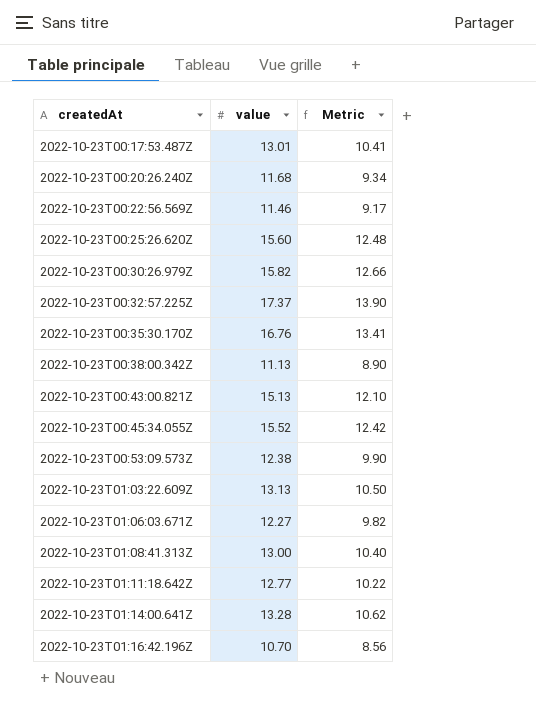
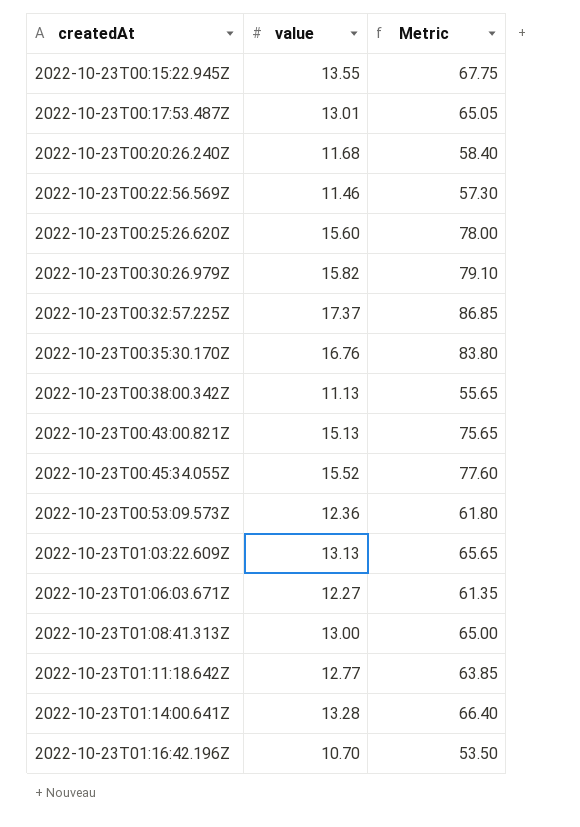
column Metric | formula: [value] * 0.8 -> [value] * 5
row 2022-10-23T00:15:22.945Z: none -> 13.55 | 67.75
2022-10-23T00:53:09.573Z | value: 12.38 -> 12.36

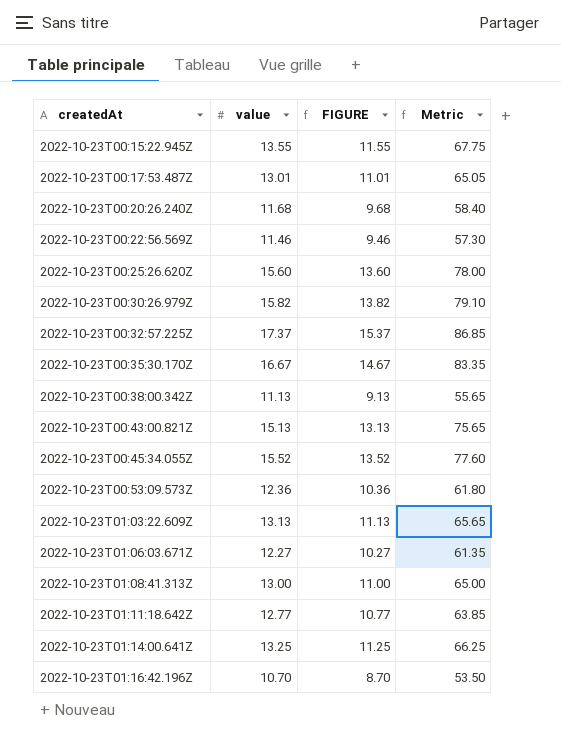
column FIGURE | formula: none -> [value] - 2
2022-10-23T00:35:30.170Z | value: 16.76 -> 16.67
2022-10-23T00:35:30.170Z | Metric: 83.80 -> 83.35
2022-10-23T01:14:00.641Z | value: 13.28 -> 13.25
2022-10-23T01:14:00.641Z | Metric: 66.40 -> 66.25

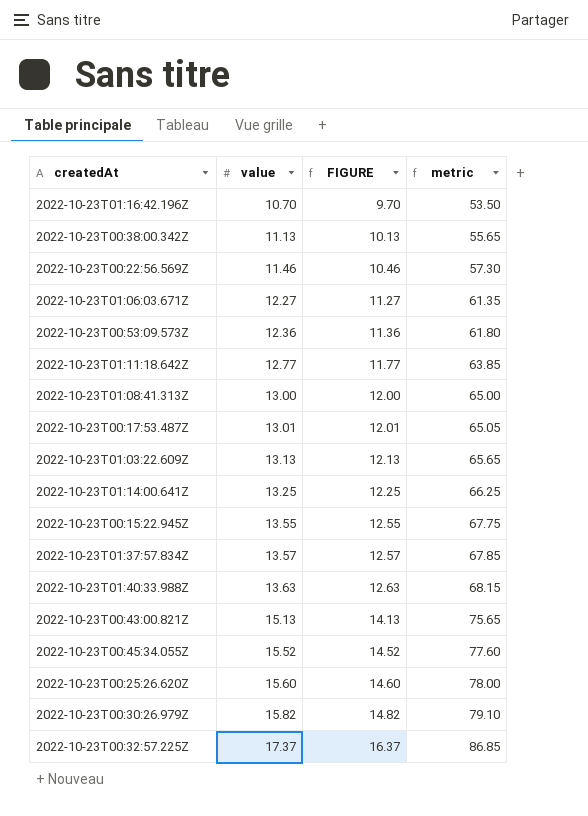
row order: createdAt ascending -> value ascending
column FIGURE | formula: [value] - 2 -> [value] - 1
column name: Metric -> metric
row 2022-10-23T00:20:26.240Z: 11.68 | 9.68 | 58.40 -> none
row 2022-10-23T00:35:30.170Z: 16.67 | 14.67 | 83.35 -> none
row 2022-10-23T01:37:57.834Z: none -> 13.57 | 12.57 | 67.85
row 2022-10-23T01:40:33.988Z: none -> 13.63 | 12.63 | 68.15

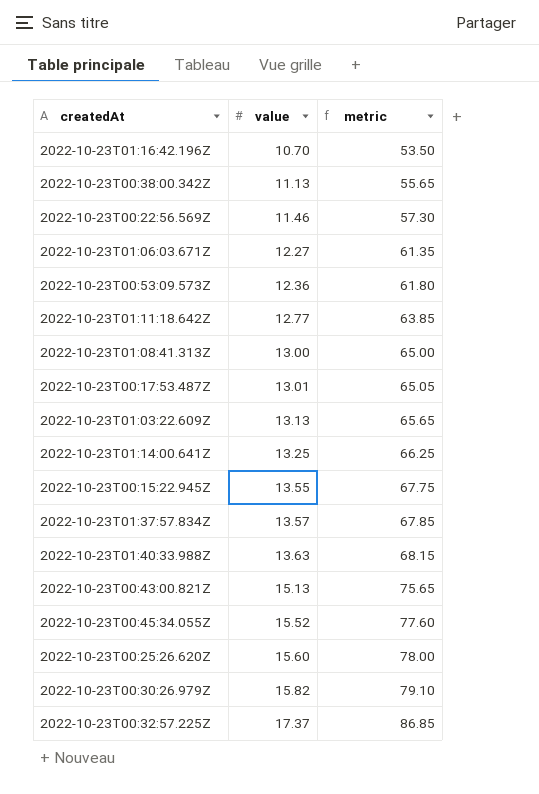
column FIGURE | formula: [value] - 1 -> none

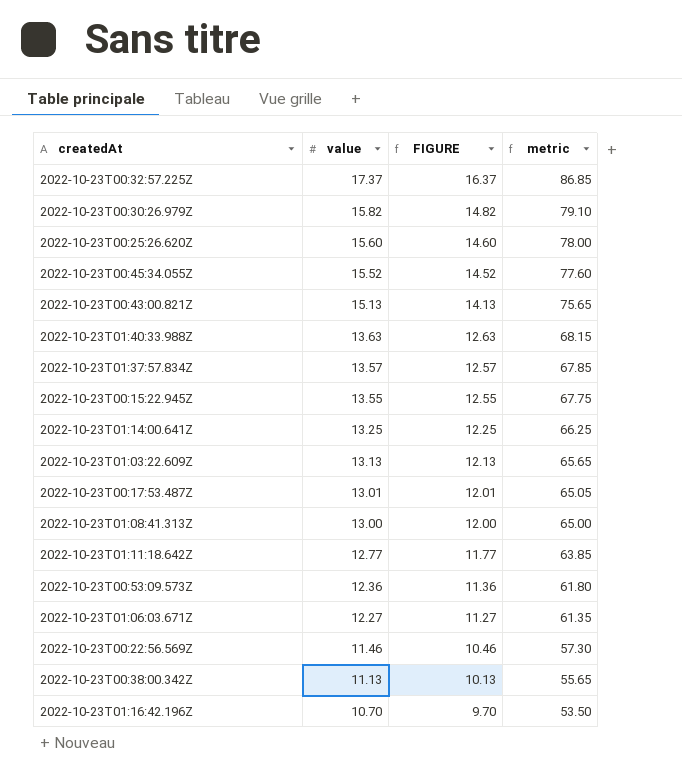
row order: value ascending -> value descending
column FIGURE | formula: none -> [value] - 1

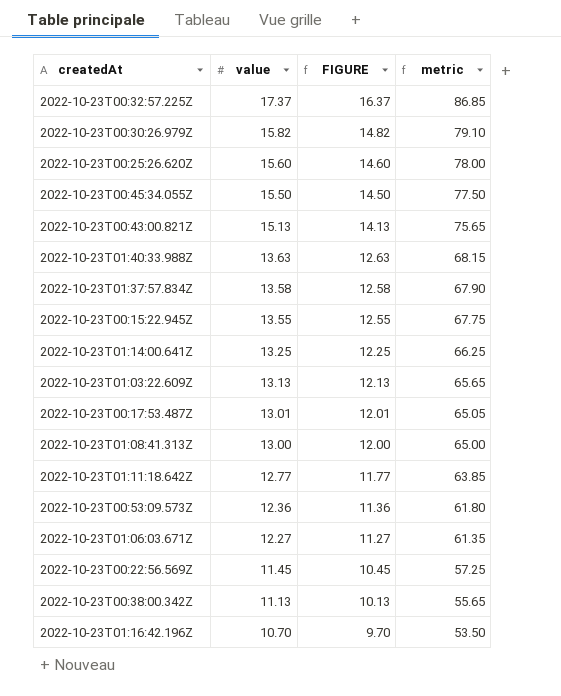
2022-10-23T00:45:34.055Z | value: 15.52 -> 15.50
2022-10-23T00:45:34.055Z | FIGURE: 14.52 -> 14.50
2022-10-23T00:45:34.055Z | metric: 77.60 -> 77.50
2022-10-23T01:37:57.834Z | value: 13.57 -> 13.58
2022-10-23T01:37:57.834Z | FIGURE: 12.57 -> 12.58
2022-10-23T01:37:57.834Z | metric: 67.85 -> 67.90
2022-10-23T00:22:56.569Z | value: 11.46 -> 11.45
2022-10-23T00:22:56.569Z | FIGURE: 10.46 -> 10.45
2022-10-23T00:22:56.569Z | metric: 57.30 -> 57.25

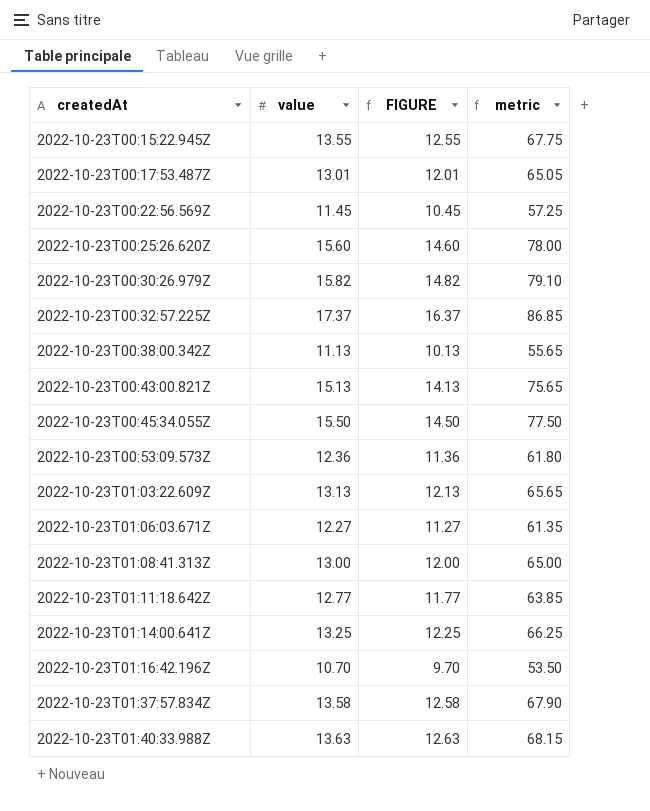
row order: value descending -> createdAt ascending

